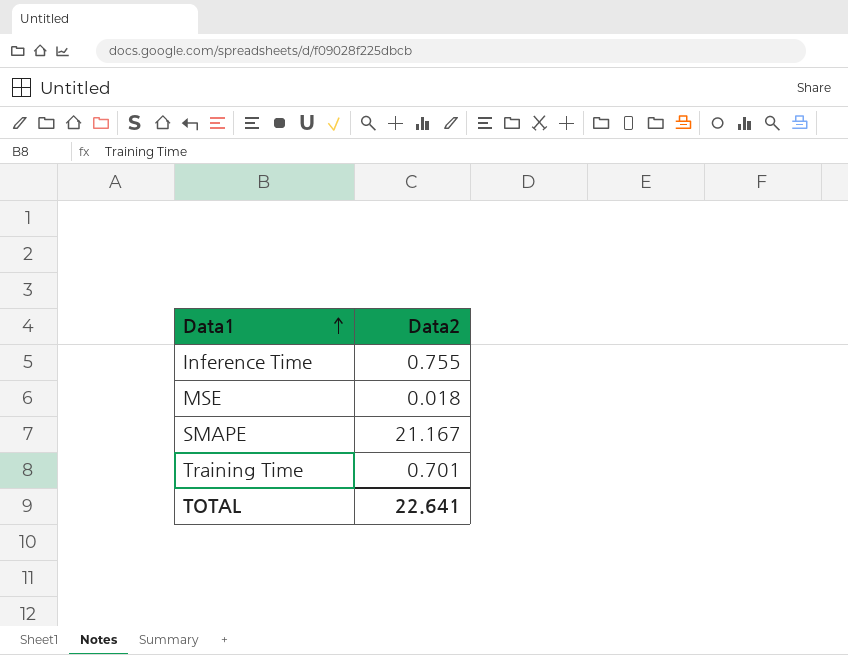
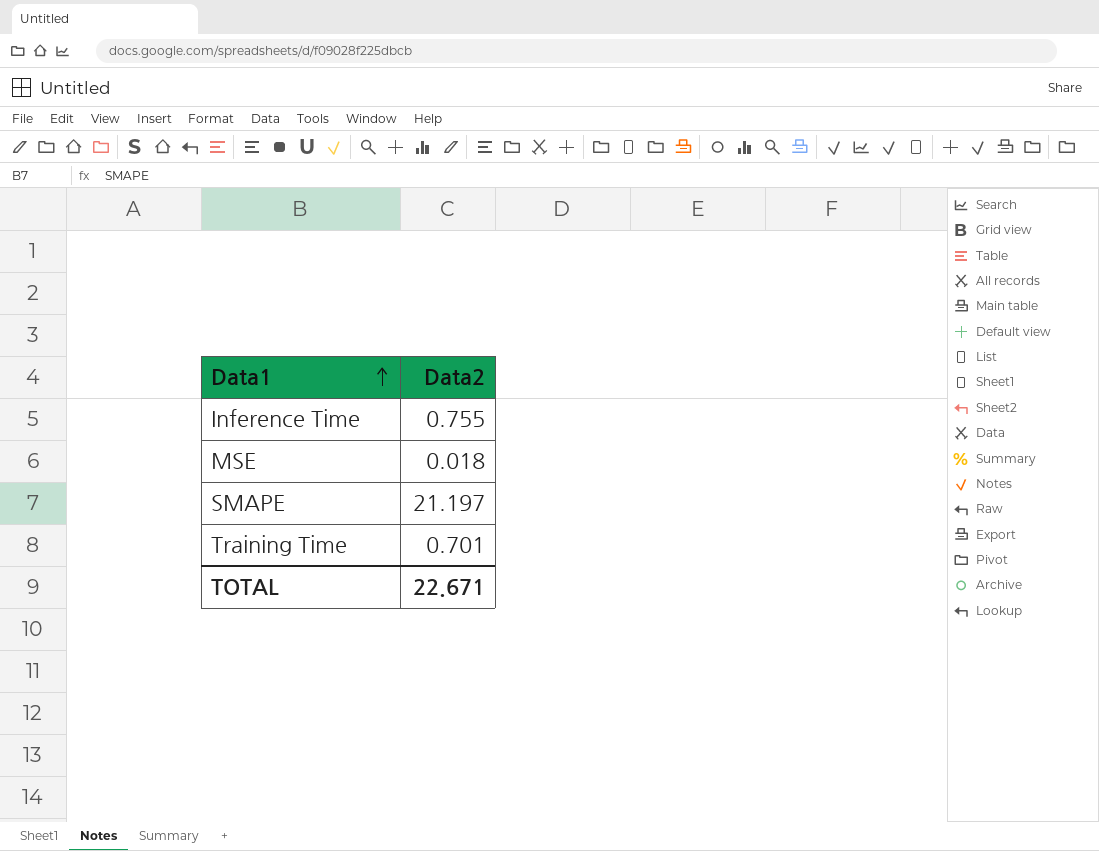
SMAPE | Data2: 21.167 -> 21.197
TOTAL | Data2: 22.641 -> 22.671

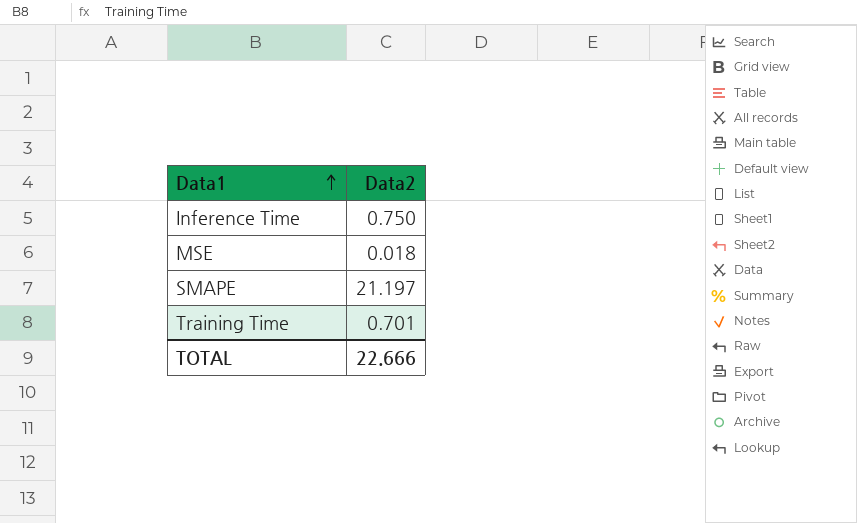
Inference Time | Data2: 0.755 -> 0.750
TOTAL | Data2: 22.671 -> 22.666

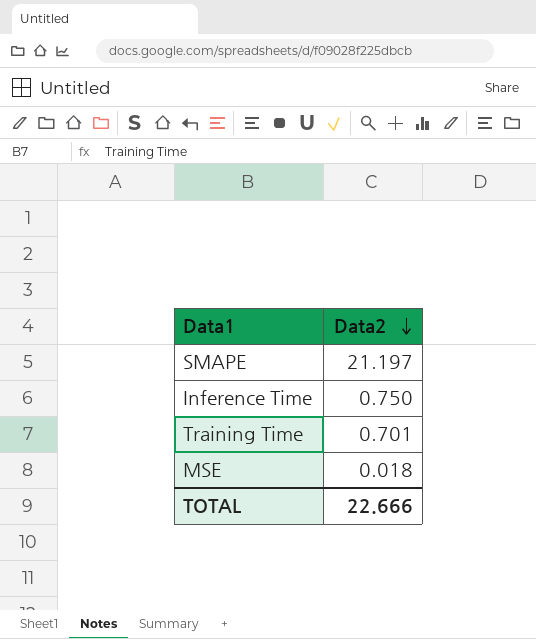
row order: Data1 ascending -> Data2 descending

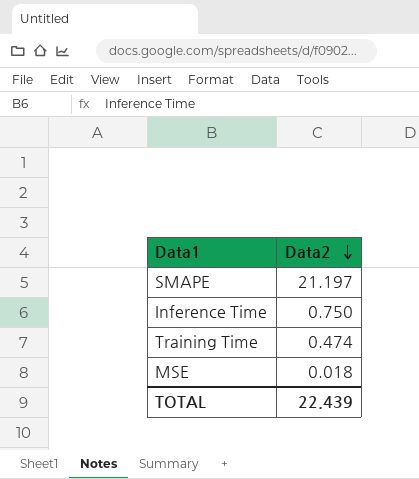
Training Time | Data2: 0.701 -> 0.474
TOTAL | Data2: 22.666 -> 22.439

